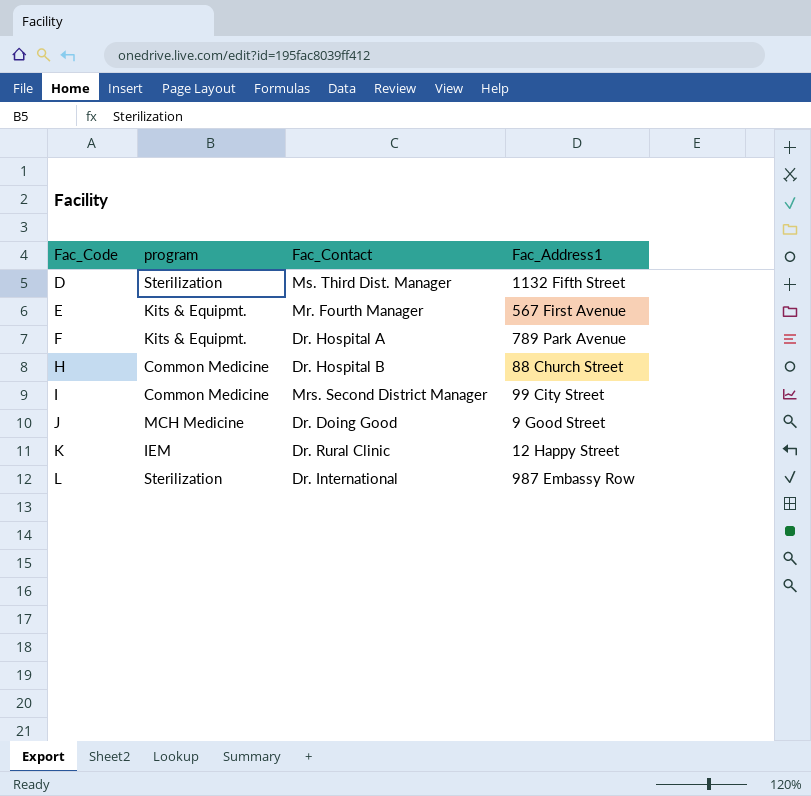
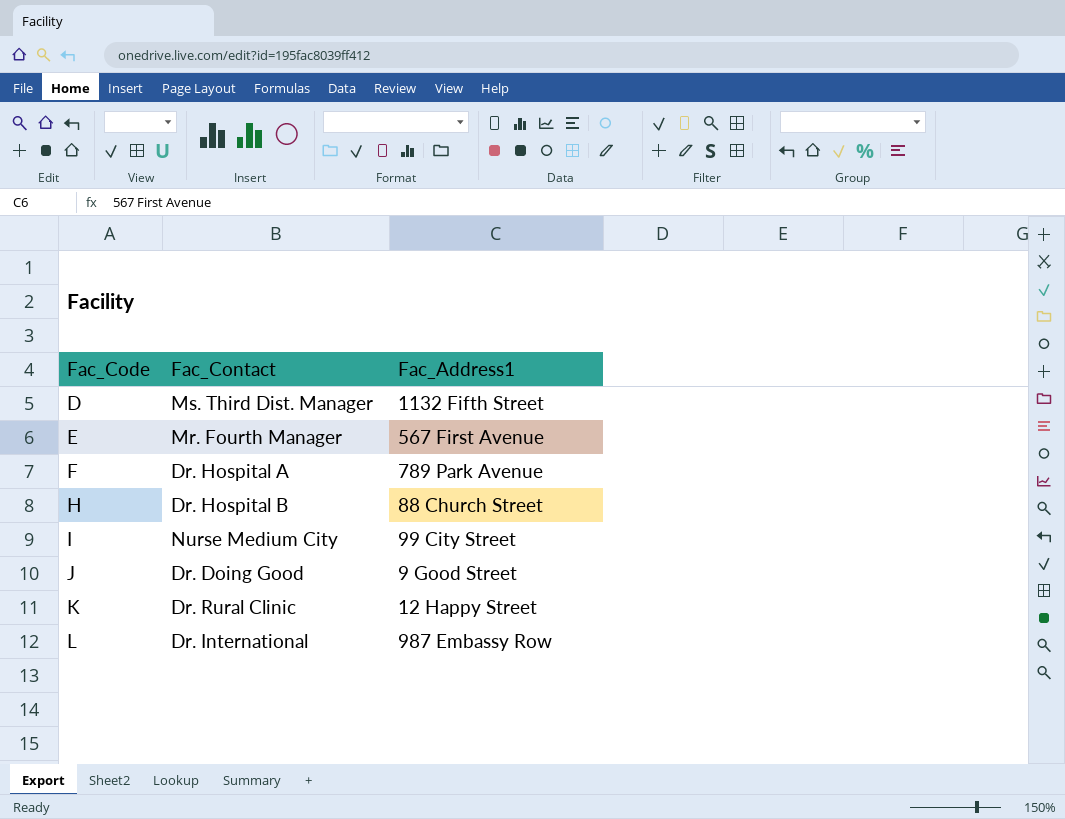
column program | position: 2 -> none
I | Fac_Contact: Mrs. Second District Manager -> Nurse Medium City

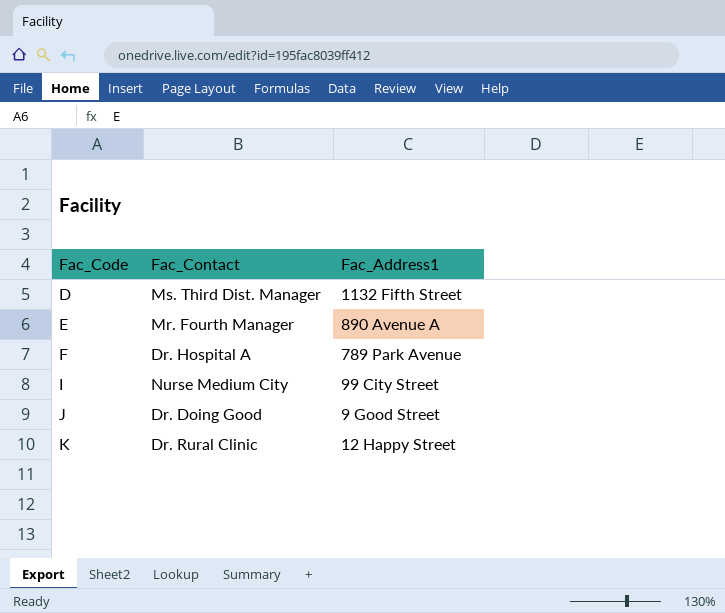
row H: Dr. Hospital B | 88 Church Street -> none
row L: Dr. International | 987 Embassy Row -> none
E | Fac_Address1: 567 First Avenue -> 890 Avenue A

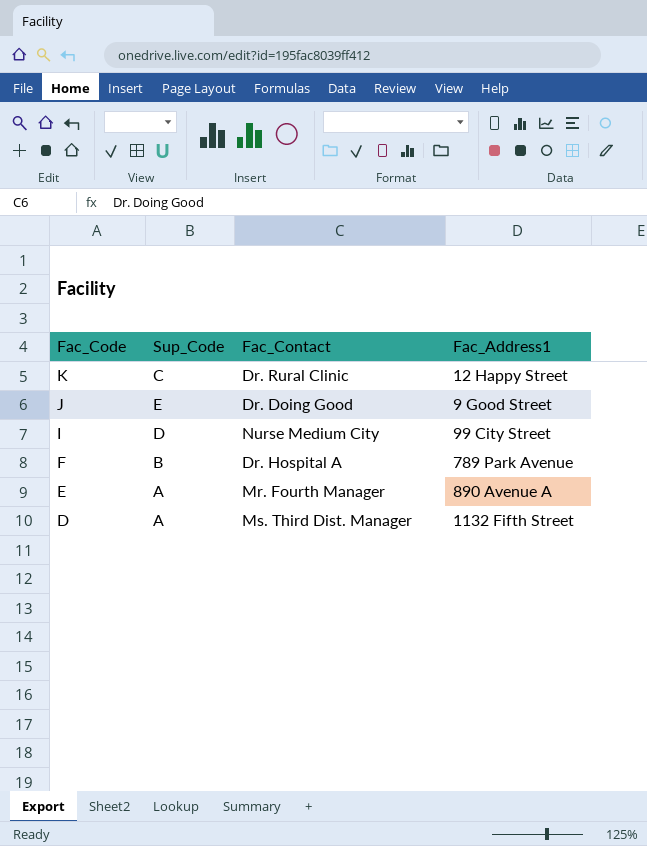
row order: Fac_Code ascending -> Fac_Code descending
column Sup_Code | position: none -> 2

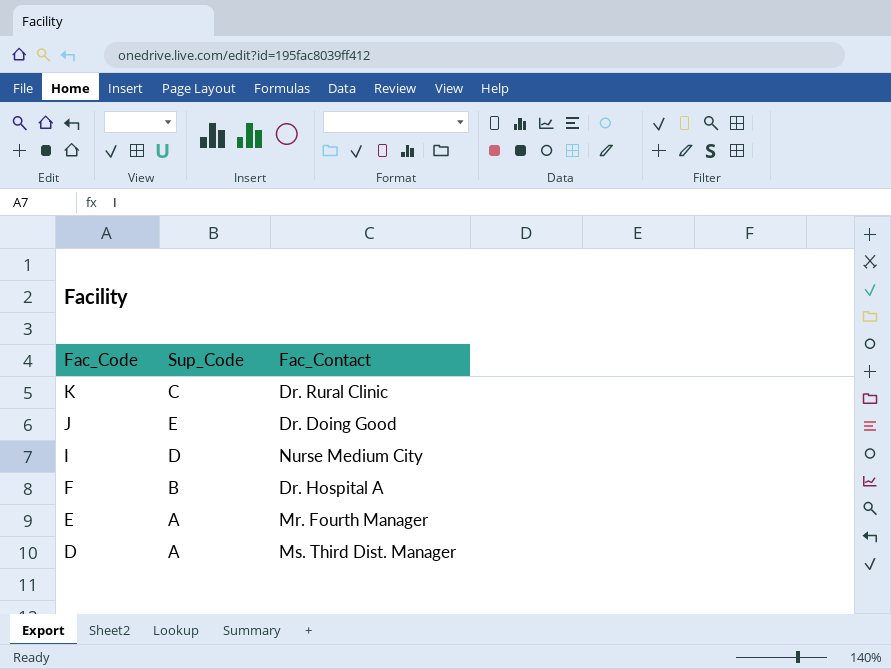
column Fac_Address1 | position: 4 -> none

